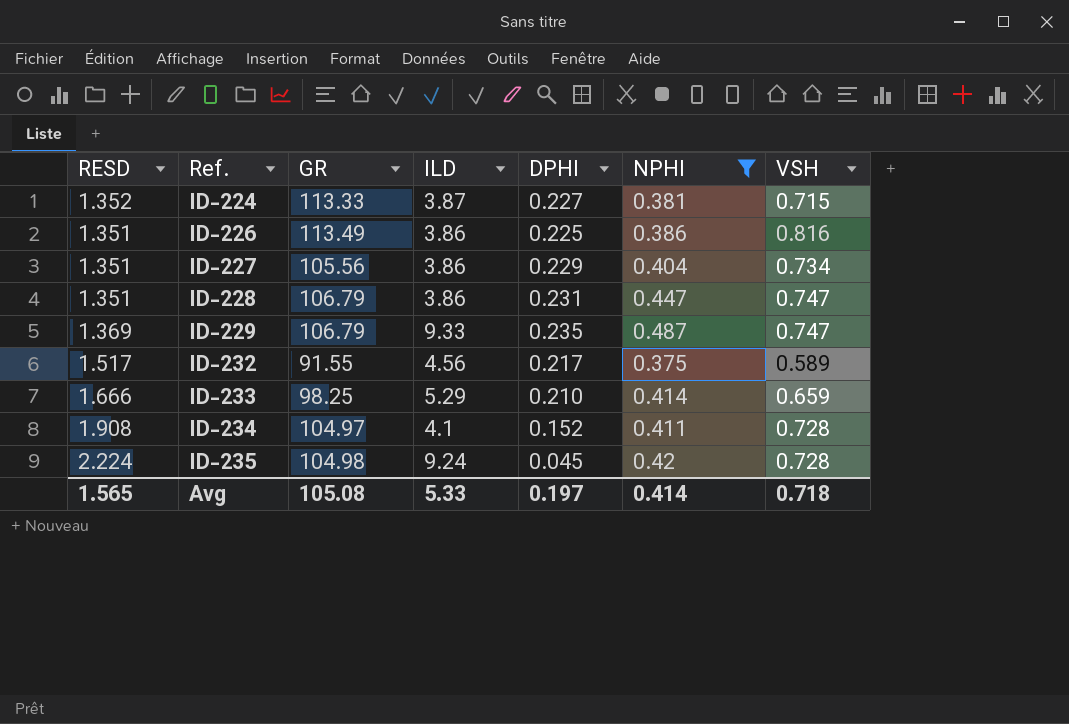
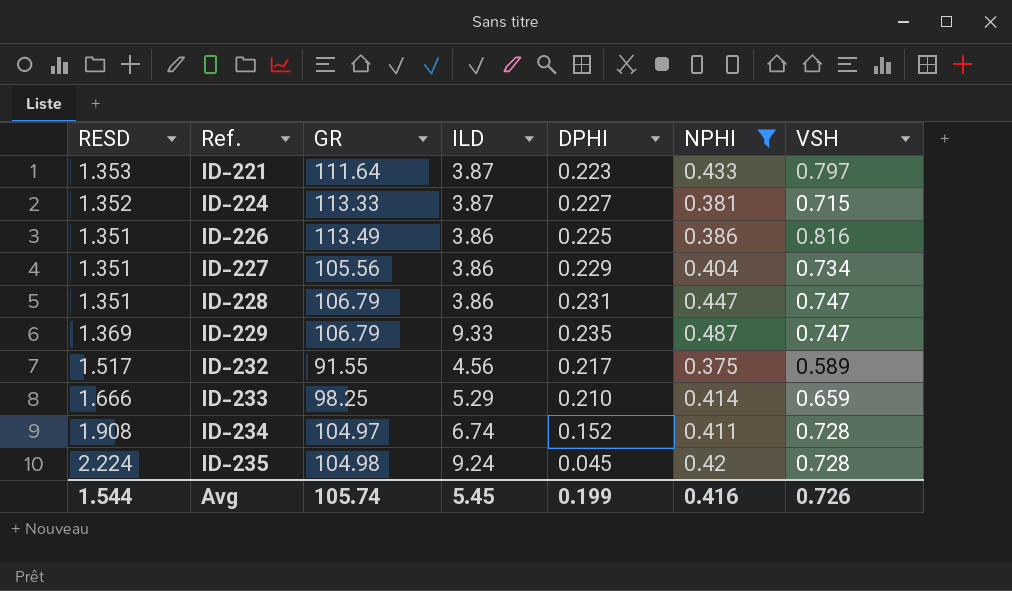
row ID-221: none -> 1.353 | 111.64 | 3.87 | 0.223 | 0.433 | 0.797
ID-234 | ILD: 4.1 -> 6.74
Avg | RESD: 1.565 -> 1.544
Avg | GR: 105.08 -> 105.74
Avg | ILD: 5.33 -> 5.45
Avg | DPHI: 0.197 -> 0.199
Avg | NPHI: 0.414 -> 0.416
Avg | VSH: 0.718 -> 0.726

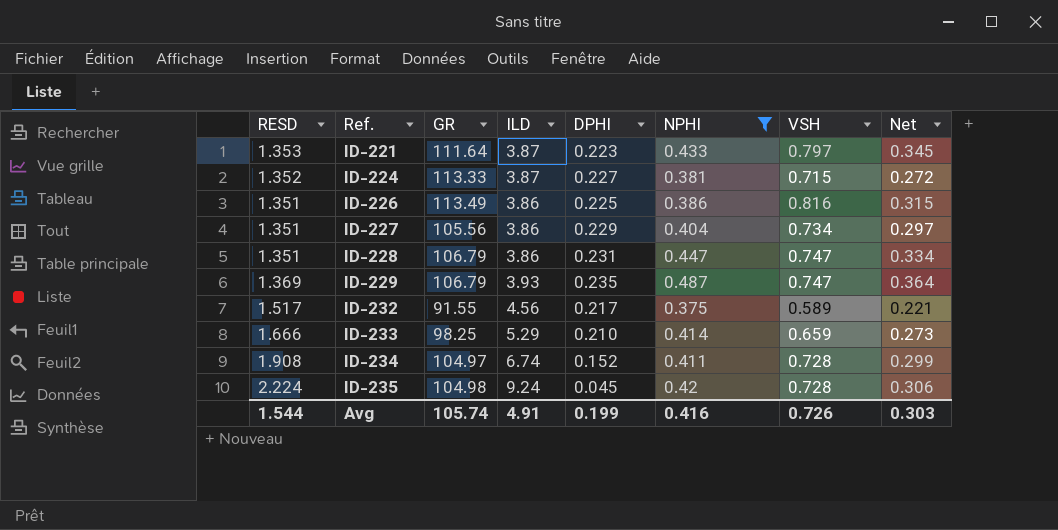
column Net | formula: none -> [NPHI] * [VSH]
ID-229 | ILD: 9.33 -> 3.93
Avg | ILD: 5.45 -> 4.91

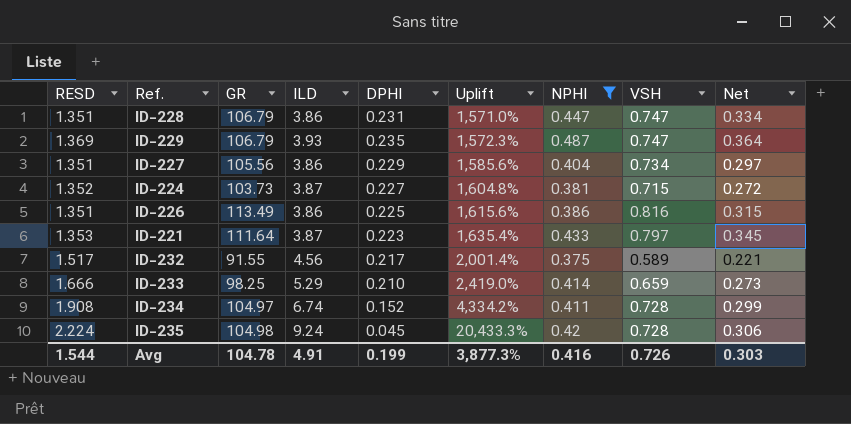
row order: Ref. ascending -> Uplift ascending
column Uplift | formula: none -> ([ILD] - [DPHI]) / [DPHI]
ID-224 | GR: 113.33 -> 103.73
Avg | GR: 105.74 -> 104.78

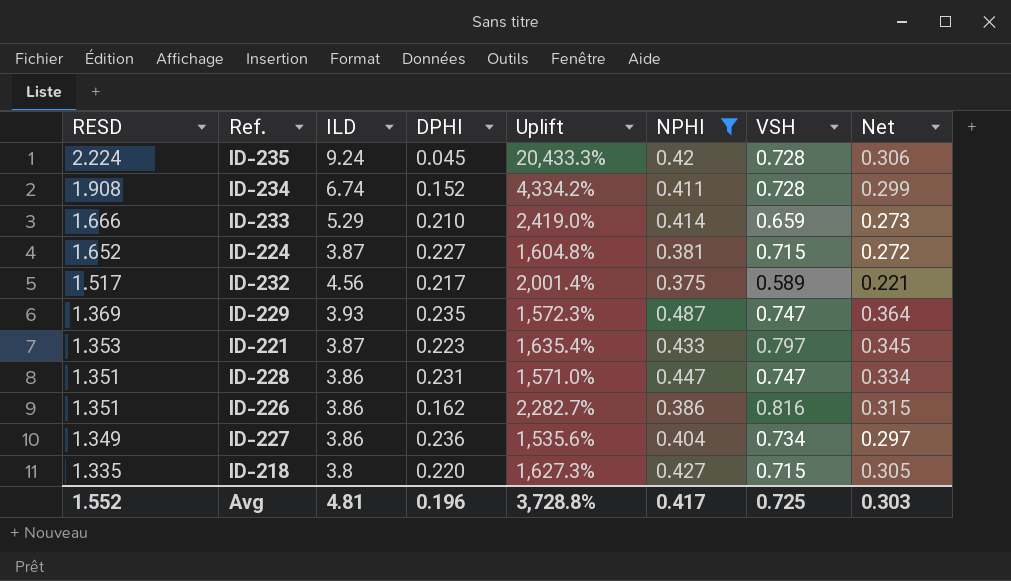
row order: Uplift ascending -> RESD descending
column GR | position: 3 -> none
ID-224 | RESD: 1.352 -> 1.652
ID-226 | DPHI: 0.225 -> 0.162
ID-226 | Uplift: 1,615.6% -> 2,282.7%
ID-227 | RESD: 1.351 -> 1.349
ID-227 | DPHI: 0.229 -> 0.236
ID-227 | Uplift: 1,585.6% -> 1,535.6%
row ID-218: none -> 1.335 | 3.8 | 0.220 | 1,627.3% | 0.427 | 0.715 | 0.305
Avg | RESD: 1.544 -> 1.552
Avg | ILD: 4.91 -> 4.81
Avg | DPHI: 0.199 -> 0.196
Avg | Uplift: 3,877.3% -> 3,728.8%
Avg | NPHI: 0.416 -> 0.417
Avg | VSH: 0.726 -> 0.725

